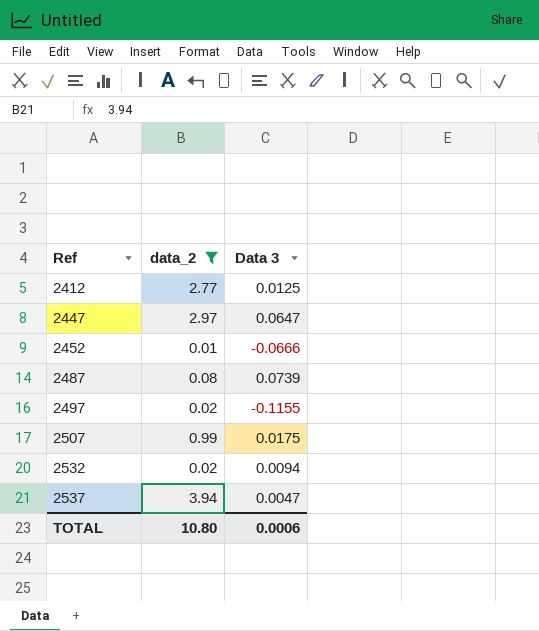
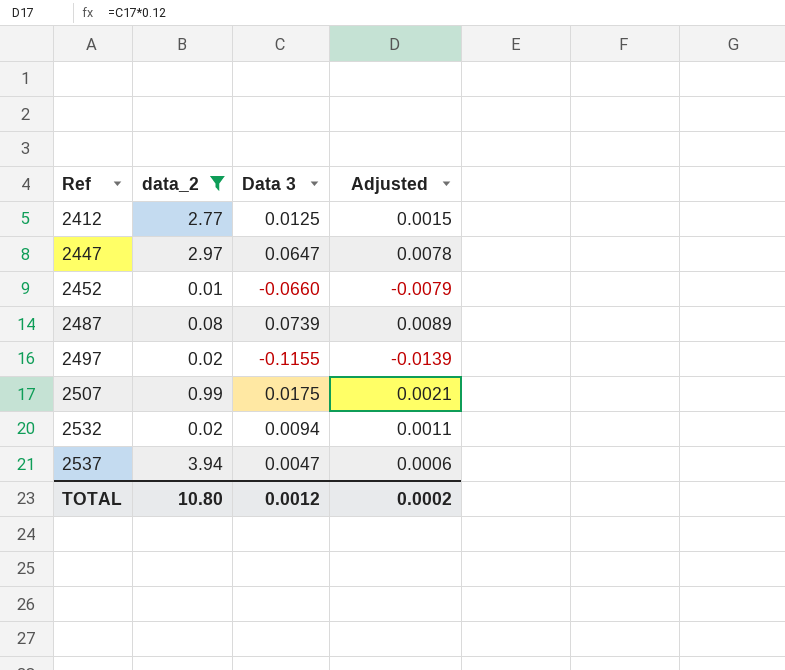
column Adjusted | formula: none -> [Data 3] * 0.12
2452 | Data 3: -0.0666 -> -0.0660
TOTAL | Data 3: 0.0006 -> 0.0012

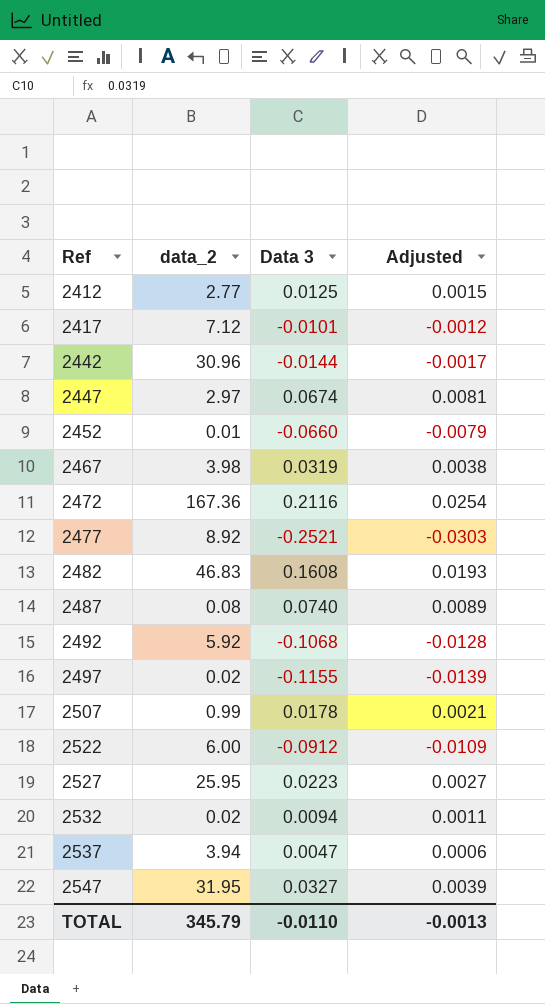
filter: data_2 <= 3.94 -> none
2447 | Data 3: 0.0647 -> 0.0674
2447 | Adjusted: 0.0078 -> 0.0081
2487 | Data 3: 0.0739 -> 0.0740
2507 | Data 3: 0.0175 -> 0.0178
TOTAL | data_2: 10.80 -> 345.79
TOTAL | Data 3: 0.0012 -> -0.0110
TOTAL | Adjusted: 0.0002 -> -0.0013

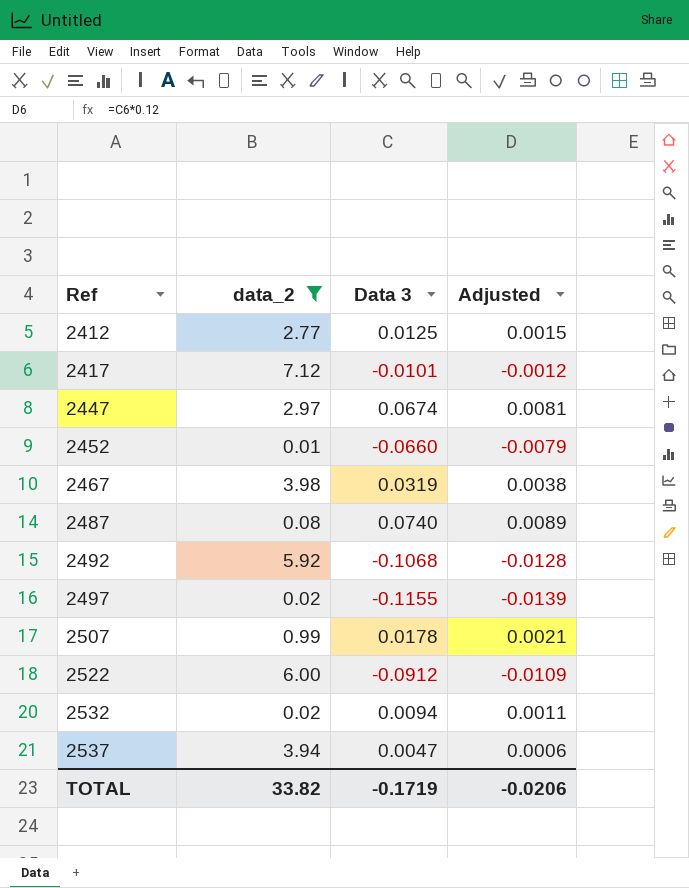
filter: none -> data_2 <= 7.12
TOTAL | data_2: 345.79 -> 33.82
TOTAL | Data 3: -0.0110 -> -0.1719
TOTAL | Adjusted: -0.0013 -> -0.0206

